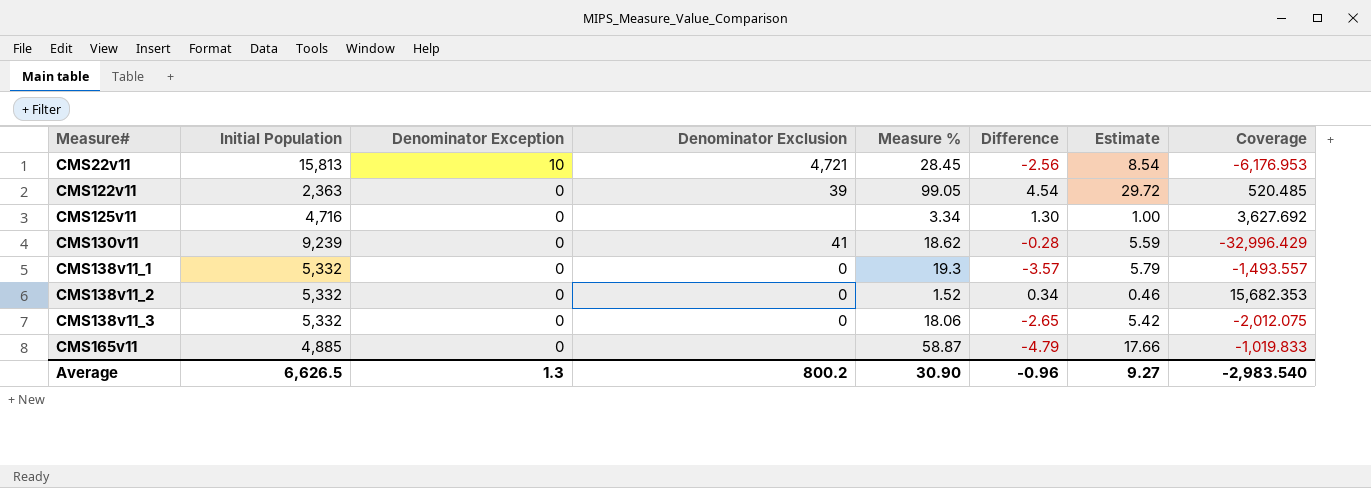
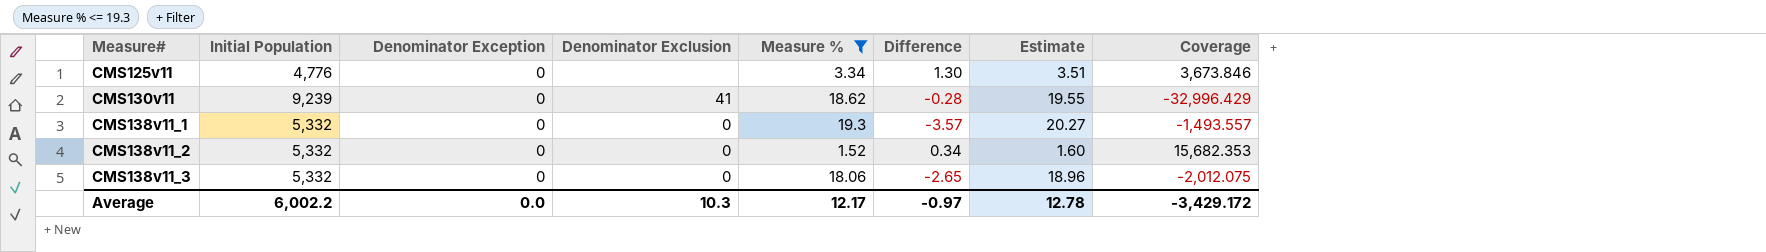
filter: none -> Measure % <= 19.3
column Estimate | formula: [Measure %] * 0.3 -> [Measure %] * 1.05
CMS125v11 | Initial Population: 4,716 -> 4,776
CMS125v11 | Coverage: 3,627.692 -> 3,673.846
Average | Initial Population: 6,626.5 -> 6,002.2
Average | Denominator Exception: 1.3 -> 0.0
Average | Denominator Exclusion: 800.2 -> 10.3
Average | Measure %: 30.90 -> 12.17
Average | Difference: -0.96 -> -0.97
Average | Estimate: 9.27 -> 12.78
Average | Coverage: -2,983.540 -> -3,429.172

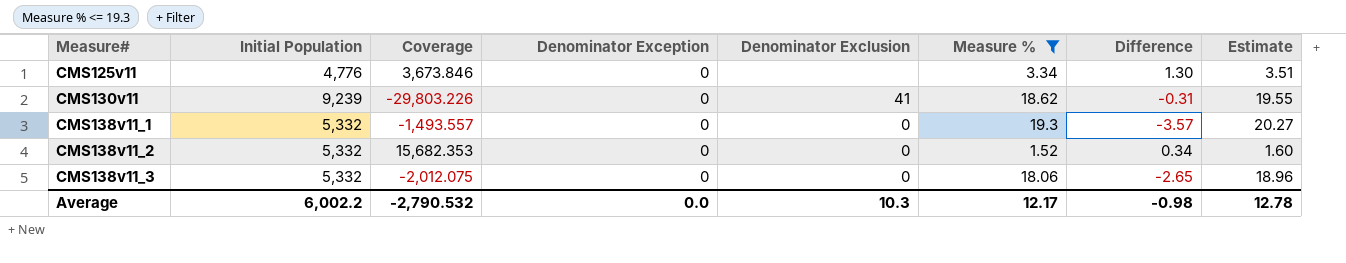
column Coverage | position: 8 -> 3
CMS130v11 | Coverage: -32,996.429 -> -29,803.226
CMS130v11 | Difference: -0.28 -> -0.31
Average | Coverage: -3,429.172 -> -2,790.532
Average | Difference: -0.97 -> -0.98

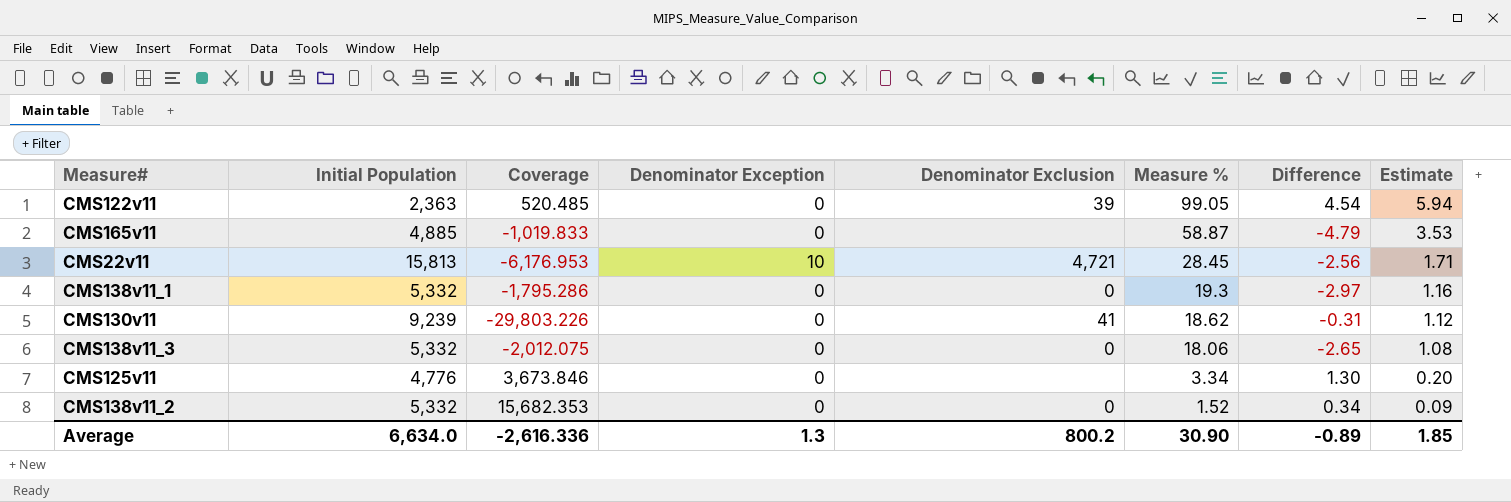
filter: Measure % <= 19.3 -> none
row order: Measure# ascending -> Measure % descending
column Estimate | formula: [Measure %] * 1.05 -> [Measure %] * 0.06
CMS138v11_1 | Coverage: -1,493.557 -> -1,795.286
CMS138v11_1 | Difference: -3.57 -> -2.97
Average | Initial Population: 6,002.2 -> 6,634.0
Average | Coverage: -2,790.532 -> -2,616.336
Average | Denominator Exception: 0.0 -> 1.3
Average | Denominator Exclusion: 10.3 -> 800.2
Average | Measure %: 12.17 -> 30.90
Average | Difference: -0.98 -> -0.89
Average | Estimate: 12.78 -> 1.85

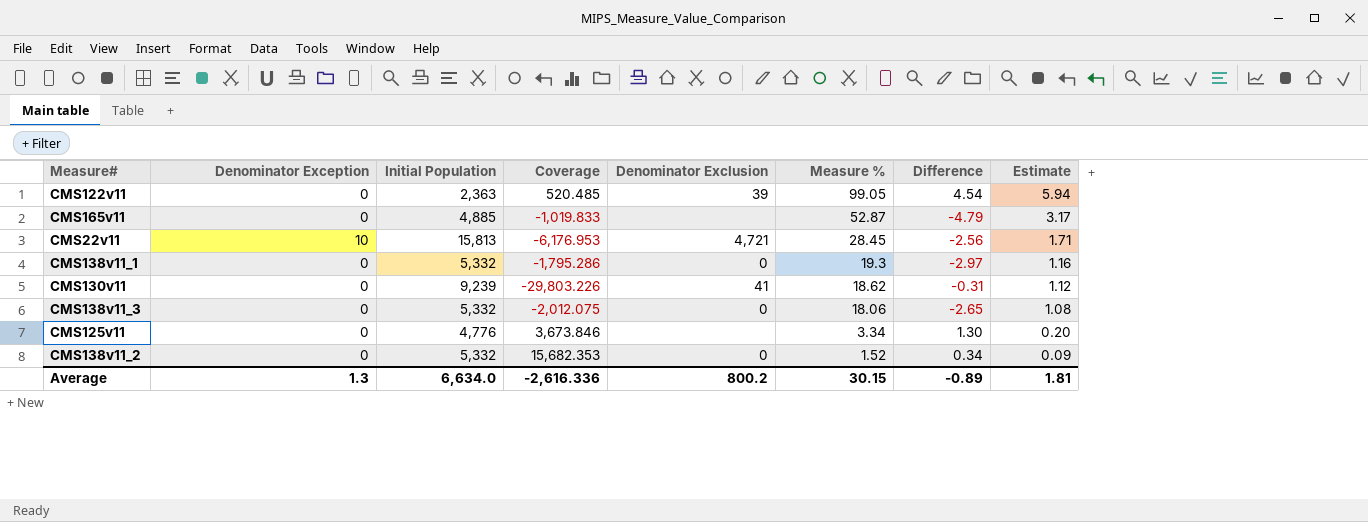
column Denominator Exception | position: 4 -> 2
CMS165v11 | Measure %: 58.87 -> 52.87
CMS165v11 | Estimate: 3.53 -> 3.17
Average | Measure %: 30.90 -> 30.15
Average | Estimate: 1.85 -> 1.81

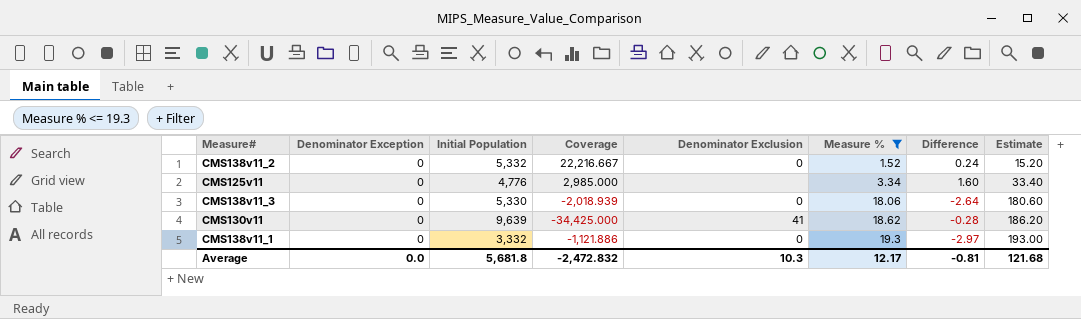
filter: none -> Measure % <= 19.3
row order: Measure % descending -> Measure % ascending
column Estimate | formula: [Measure %] * 0.06 -> [Measure %] * 10
CMS138v11_2 | Coverage: 15,682.353 -> 22,216.667
CMS138v11_2 | Difference: 0.34 -> 0.24
CMS125v11 | Coverage: 3,673.846 -> 2,985.000
CMS125v11 | Difference: 1.30 -> 1.60
CMS138v11_3 | Initial Population: 5,332 -> 5,330
CMS138v11_3 | Coverage: -2,012.075 -> -2,018.939
CMS138v11_3 | Difference: -2.65 -> -2.64
CMS130v11 | Initial Population: 9,239 -> 9,639
CMS130v11 | Coverage: -29,803.226 -> -34,425.000
CMS130v11 | Difference: -0.31 -> -0.28
CMS138v11_1 | Initial Population: 5,332 -> 3,332
CMS138v11_1 | Coverage: -1,795.286 -> -1,121.886
Average | Denominator Exception: 1.3 -> 0.0
Average | Initial Population: 6,634.0 -> 5,681.8
Average | Coverage: -2,616.336 -> -2,472.832
Average | Denominator Exclusion: 800.2 -> 10.3
Average | Measure %: 30.15 -> 12.17
Average | Difference: -0.89 -> -0.81
Average | Estimate: 1.81 -> 121.68

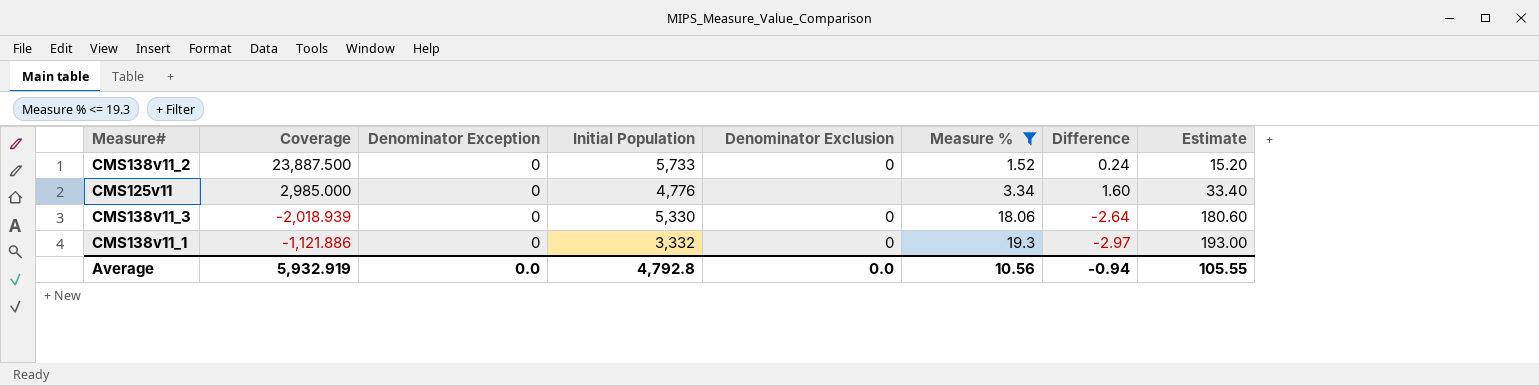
column Coverage | position: 4 -> 2
row CMS130v11: 0 | 9,639 | -34,425.000 | 41 | 18.62 | -0.28 | 186.20 -> none
CMS138v11_2 | Coverage: 22,216.667 -> 23,887.500
CMS138v11_2 | Initial Population: 5,332 -> 5,733
Average | Coverage: -2,472.832 -> 5,932.919
Average | Initial Population: 5,681.8 -> 4,792.8
Average | Denominator Exclusion: 10.3 -> 0.0
Average | Measure %: 12.17 -> 10.56
Average | Difference: -0.81 -> -0.94
Average | Estimate: 121.68 -> 105.55

